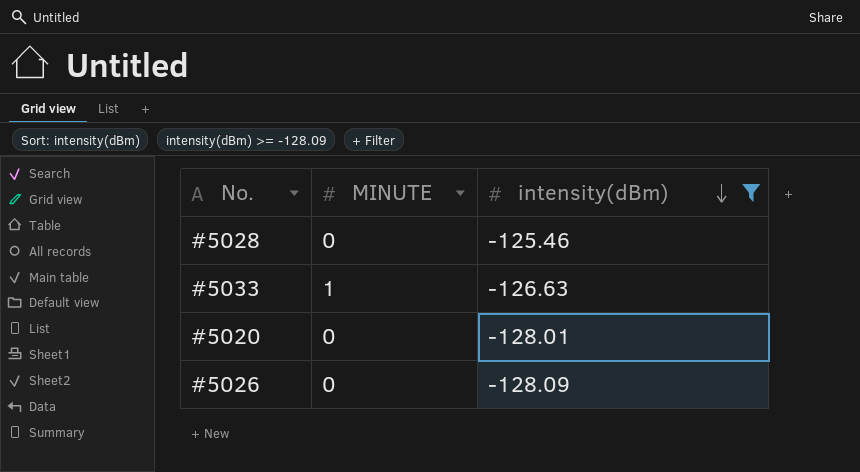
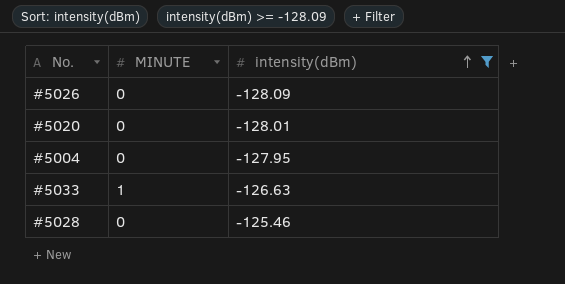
row order: intensity(dBm) descending -> intensity(dBm) ascending
row #5004: none -> 0 | -127.95

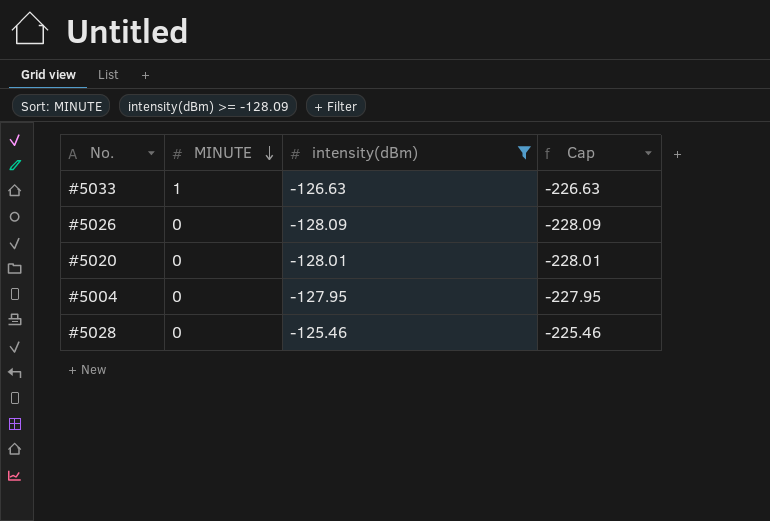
row order: intensity(dBm) ascending -> MINUTE descending
column Cap | formula: none -> [intensity(dBm)] - 100

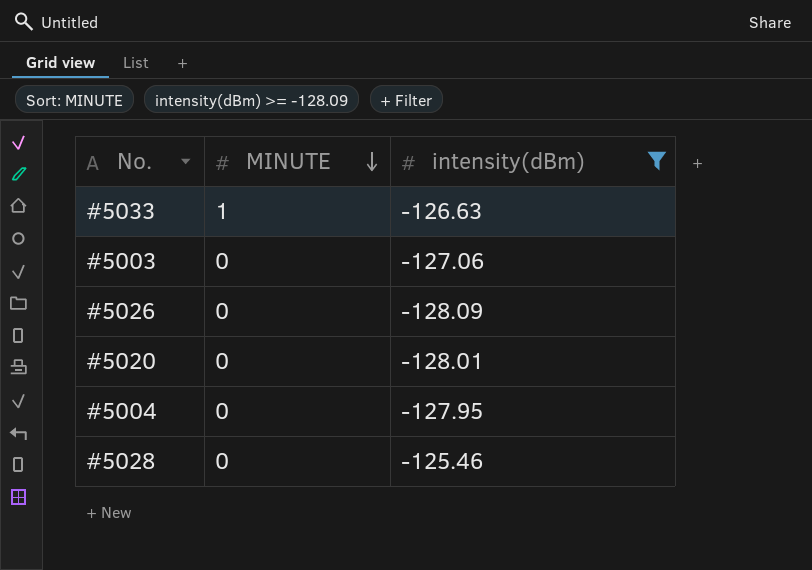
column Cap | formula: [intensity(dBm)] - 100 -> none
row #5003: none -> 0 | -127.06

